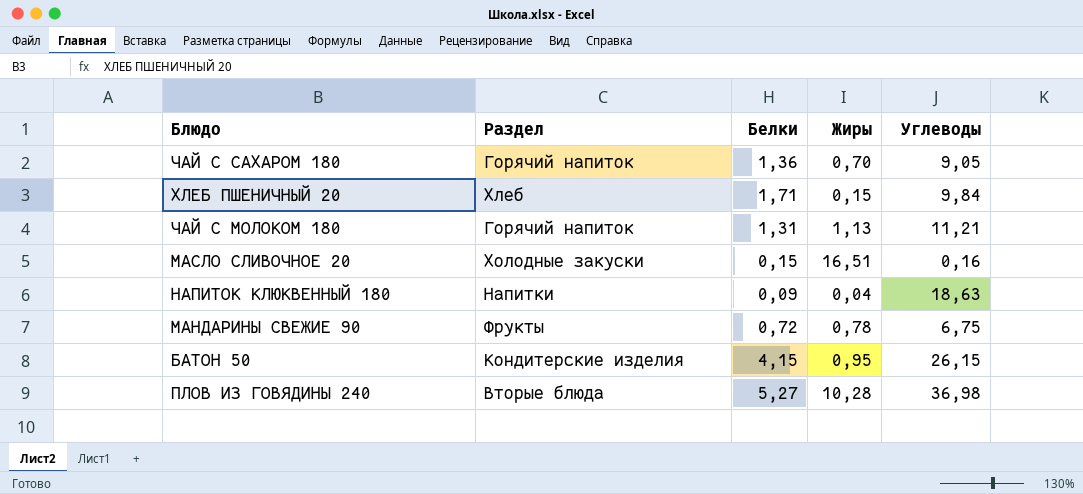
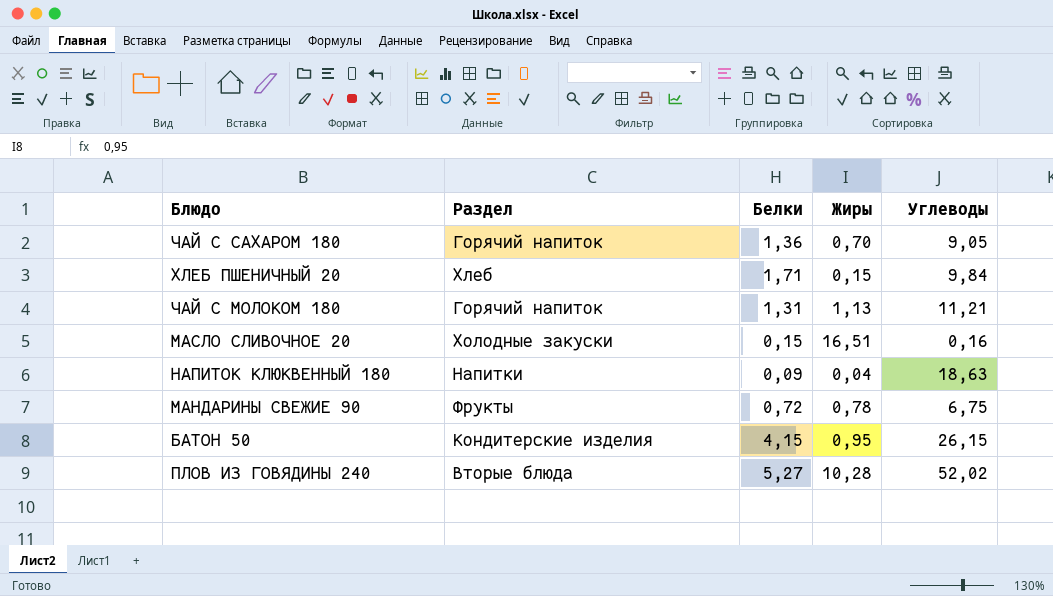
ПЛОВ ИЗ ГОВЯДИНЫ 240 | Углеводы: 36,98 -> 52,02

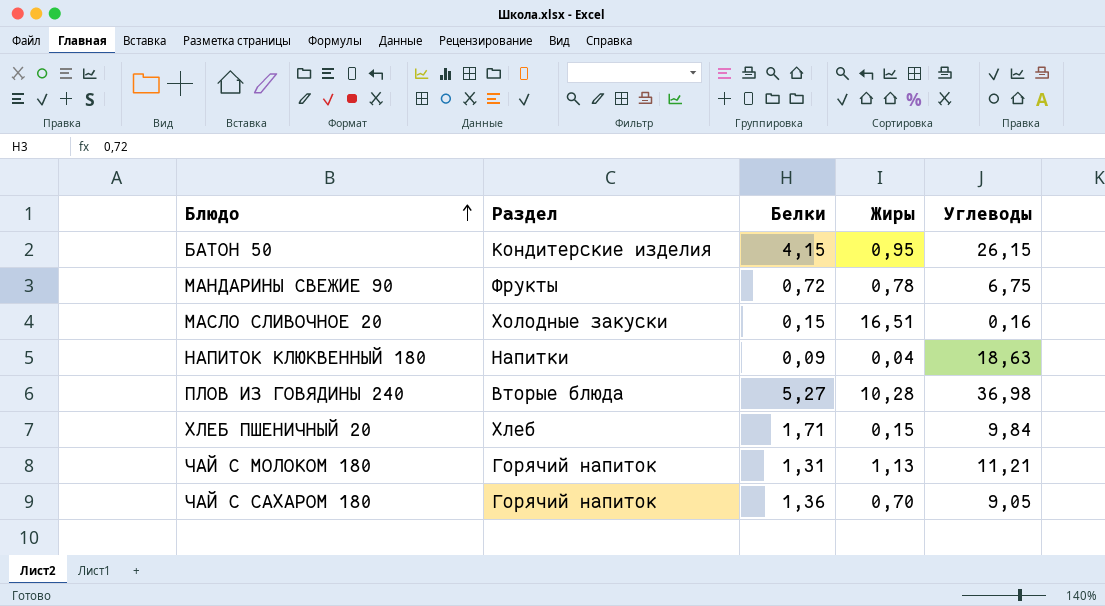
row order: none -> Блюдо ascending
ПЛОВ ИЗ ГОВЯДИНЫ 240 | Углеводы: 52,02 -> 36,98

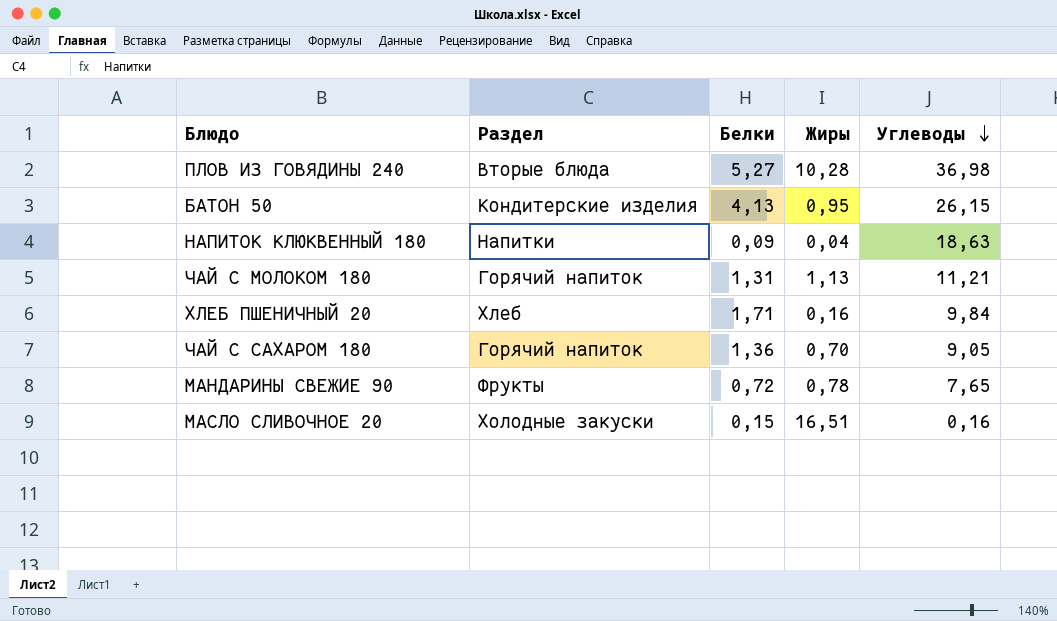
row order: Блюдо ascending -> Углеводы descending
БАТОН 50 | Белки: 4,15 -> 4,13
ХЛЕБ ПШЕНИЧНЫЙ 20 | Жиры: 0,15 -> 0,16
МАНДАРИНЫ СВЕЖИЕ 90 | Углеводы: 6,75 -> 7,65

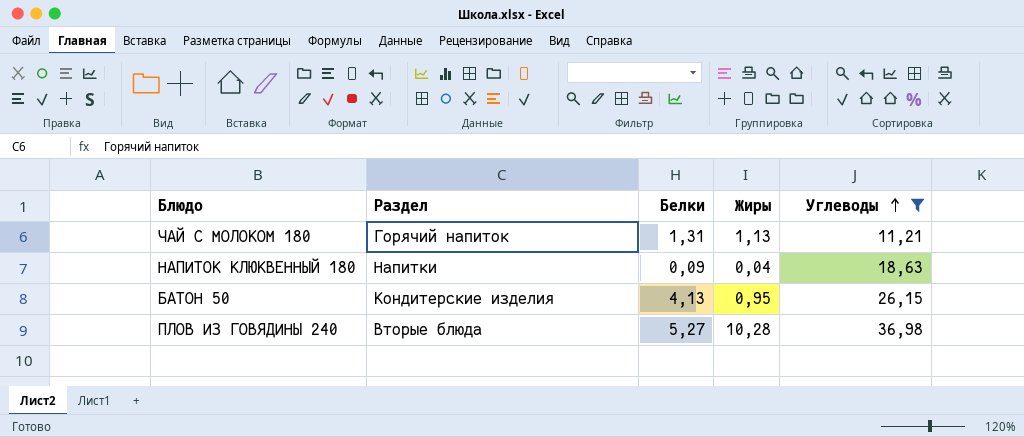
filter: none -> Углеводы >= 11,21
row order: Углеводы descending -> Углеводы ascending

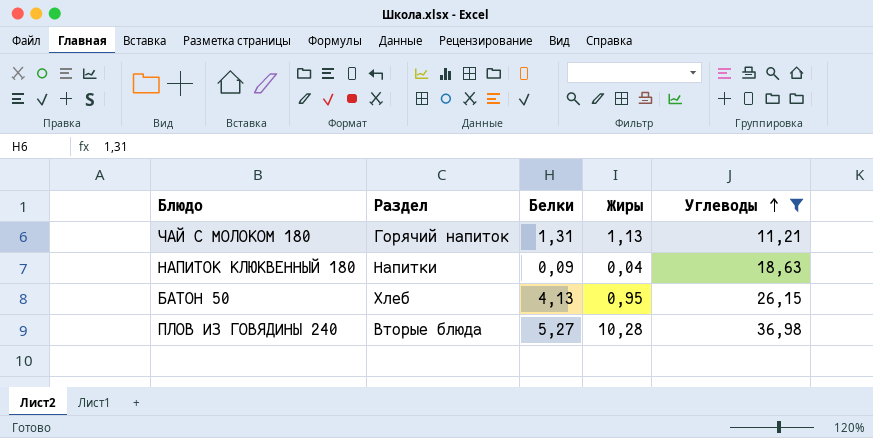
БАТОН 50 | Раздел: Кондитерские изделия -> Хлеб

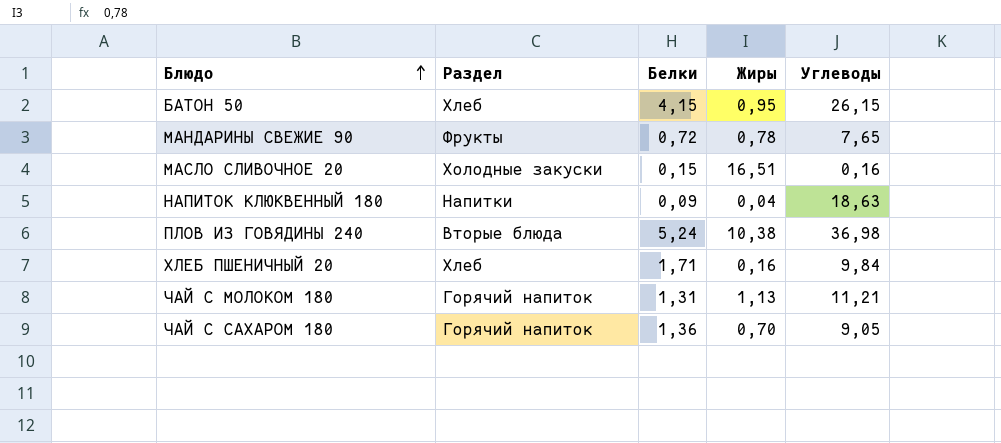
filter: Углеводы >= 11,21 -> none
row order: Углеводы ascending -> Блюдо ascending
БАТОН 50 | Белки: 4,13 -> 4,15
ПЛОВ ИЗ ГОВЯДИНЫ 240 | Белки: 5,27 -> 5,24
ПЛОВ ИЗ ГОВЯДИНЫ 240 | Жиры: 10,28 -> 10,38

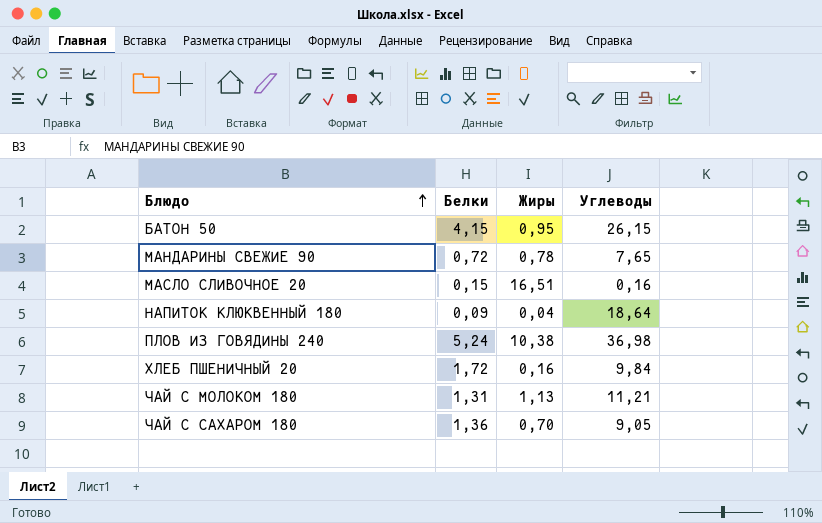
column Раздел | position: 2 -> none
НАПИТОК КЛЮКВЕННЫЙ 180 | Углеводы: 18,63 -> 18,64
ХЛЕБ ПШЕНИЧНЫЙ 20 | Белки: 1,71 -> 1,72

